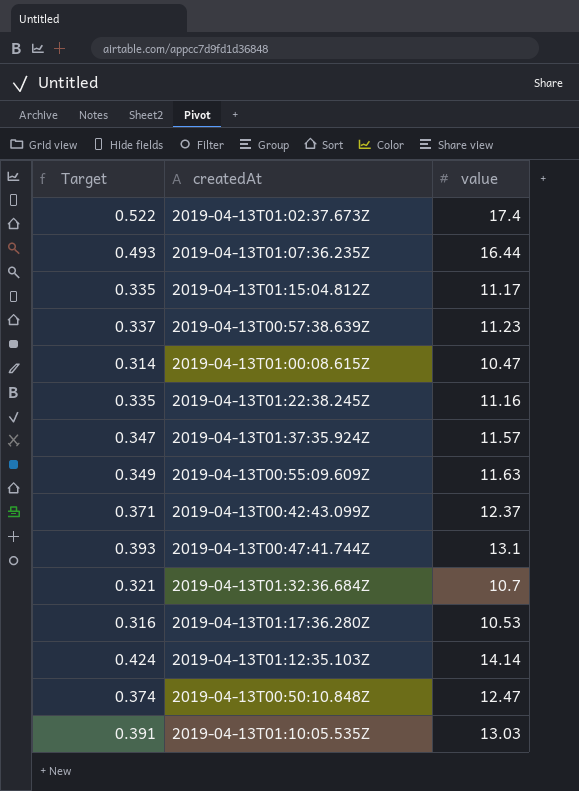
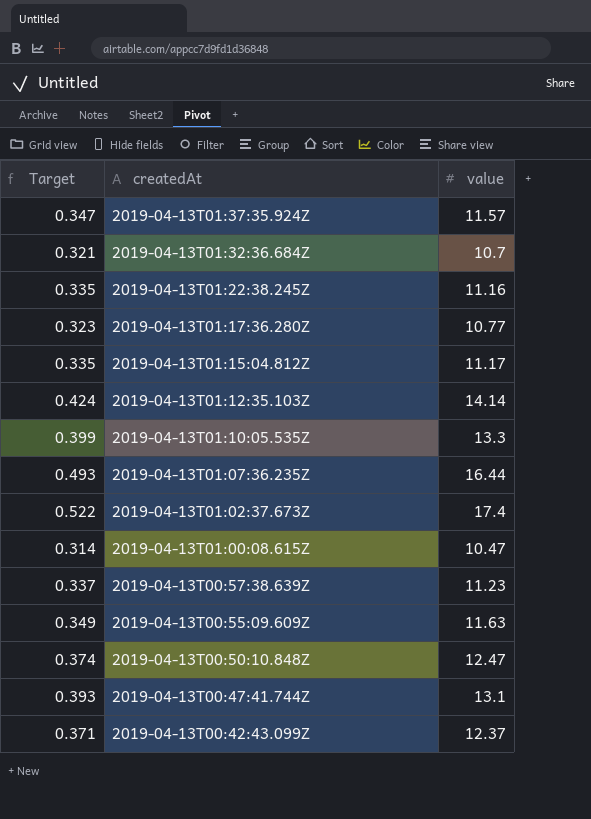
row order: none -> createdAt descending
2019-04-13T01:17:36.280Z | Target: 0.316 -> 0.323
2019-04-13T01:17:36.280Z | value: 10.53 -> 10.77
2019-04-13T01:10:05.535Z | Target: 0.391 -> 0.399
2019-04-13T01:10:05.535Z | value: 13.03 -> 13.3

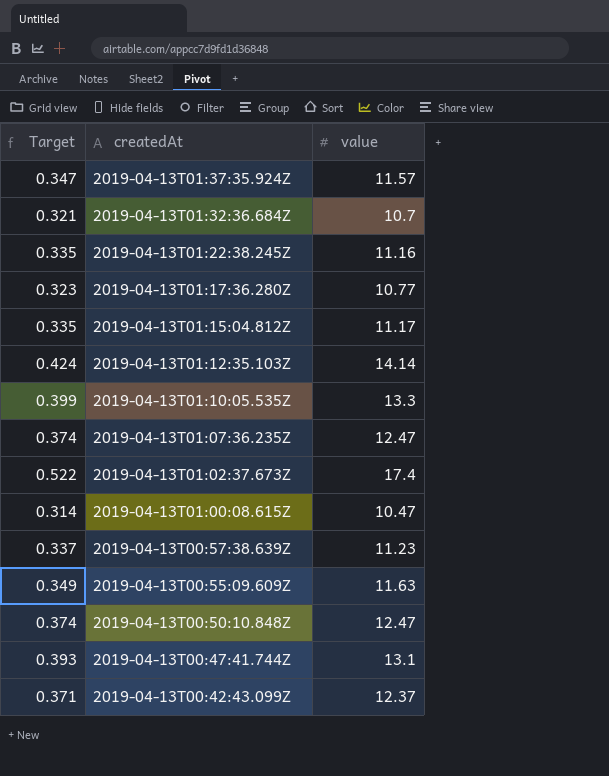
2019-04-13T01:07:36.235Z | Target: 0.493 -> 0.374
2019-04-13T01:07:36.235Z | value: 16.44 -> 12.47

